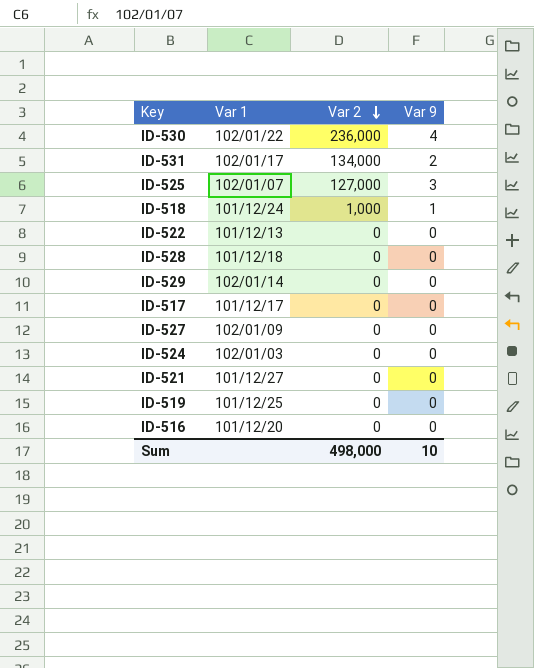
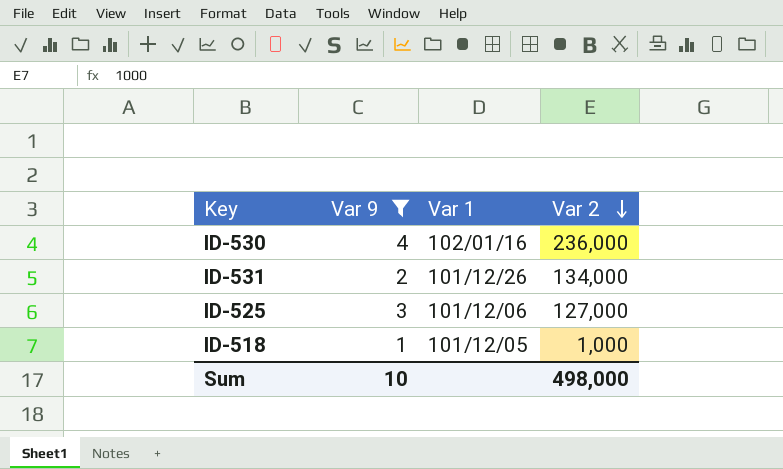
filter: none -> Var 9 != 0
column Var 9 | position: 4 -> 2
ID-530 | Var 1: 102/01/22 -> 102/01/16
ID-531 | Var 1: 102/01/17 -> 101/12/26
ID-525 | Var 1: 102/01/07 -> 101/12/06
ID-518 | Var 1: 101/12/24 -> 101/12/05

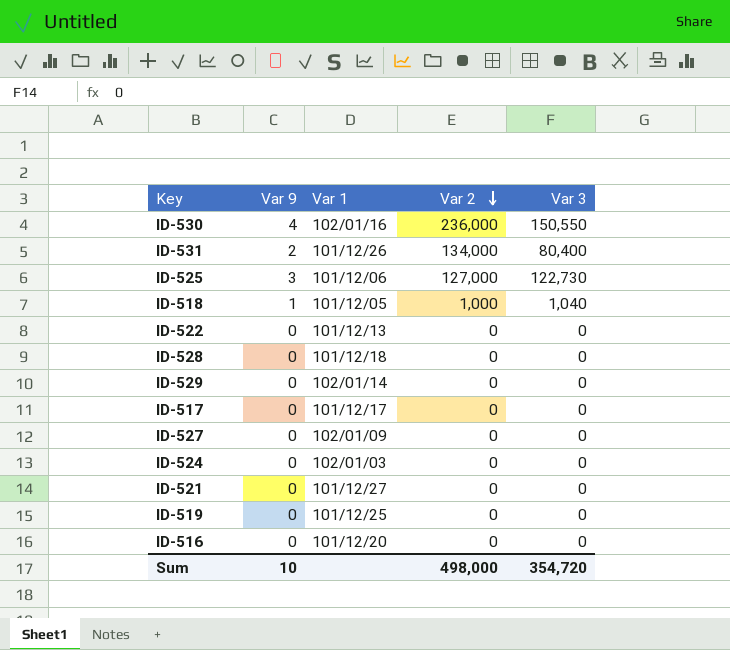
filter: Var 9 != 0 -> none
column Var 3 | position: none -> 5

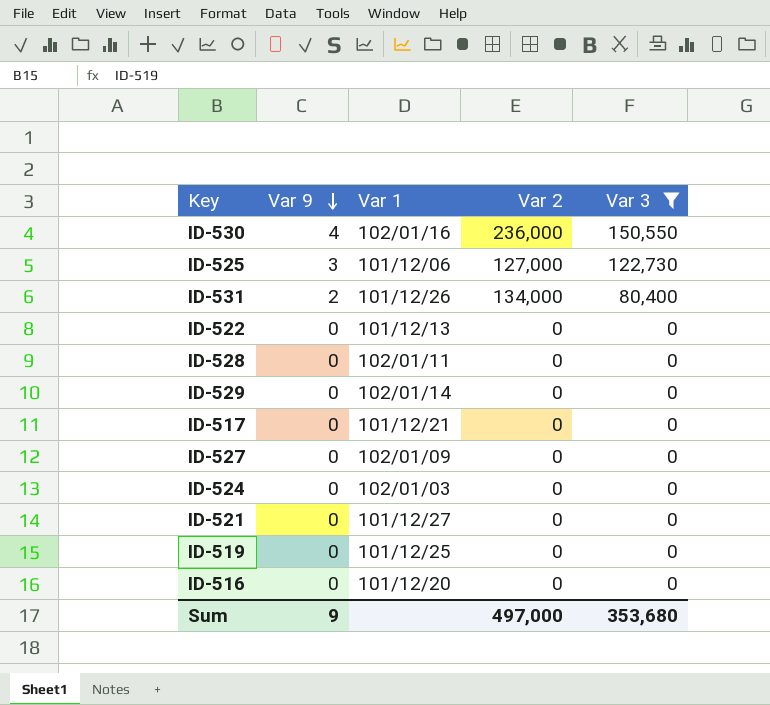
filter: none -> Var 3 != 1,040
row order: Var 2 descending -> Var 9 descending
ID-528 | Var 1: 101/12/18 -> 102/01/11
ID-517 | Var 1: 101/12/17 -> 101/12/21
Sum | Var 9: 10 -> 9
Sum | Var 2: 498,000 -> 497,000
Sum | Var 3: 354,720 -> 353,680

